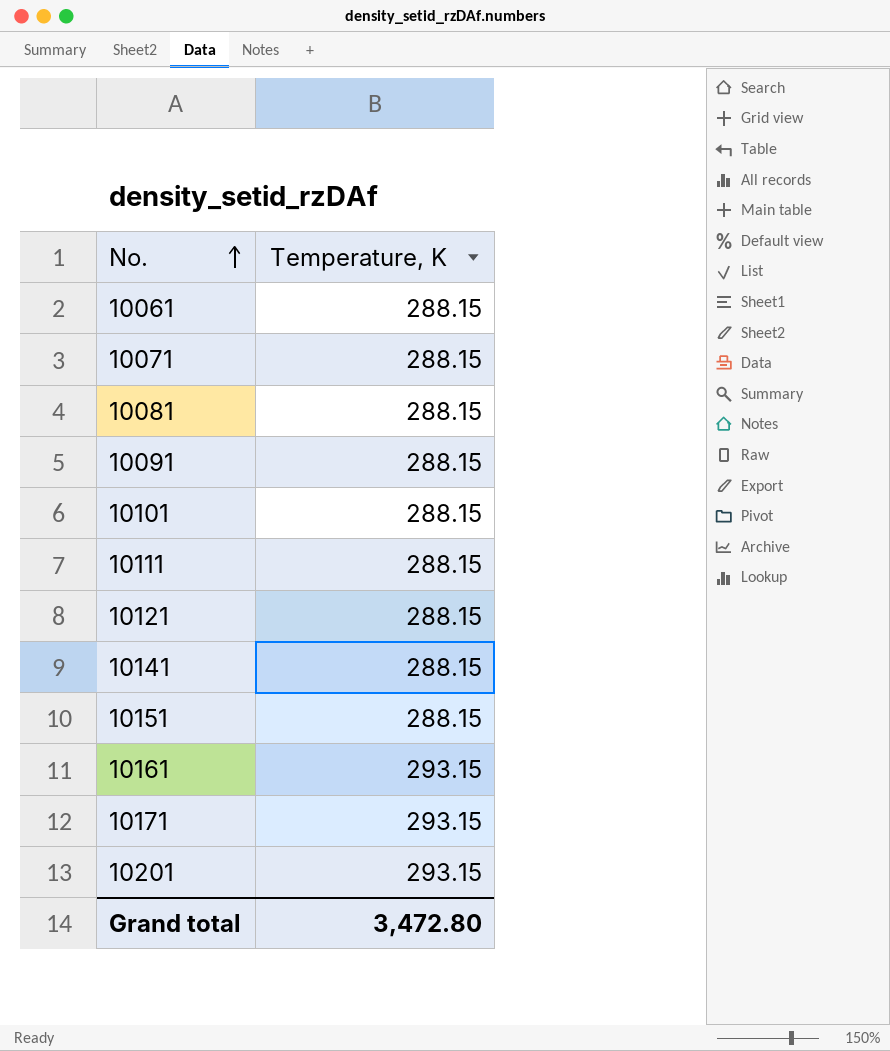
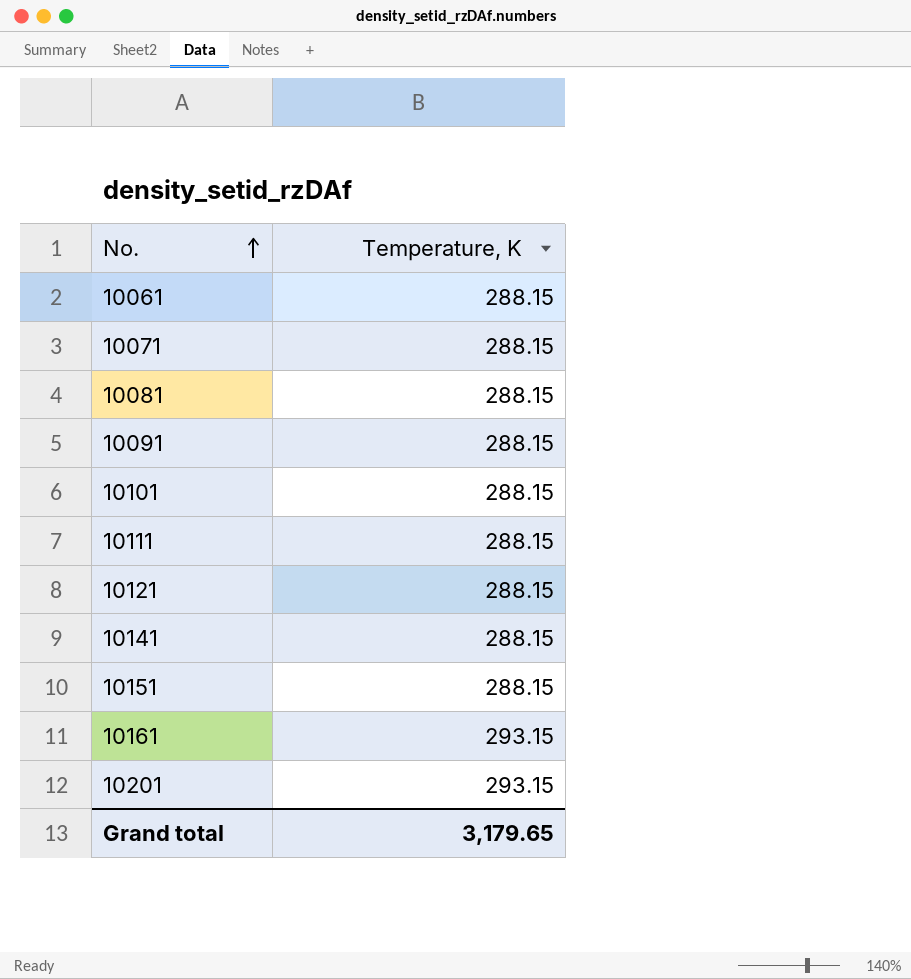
row 10171: 293.15 -> none
Grand total | Temperature, K: 3,472.80 -> 3,179.65

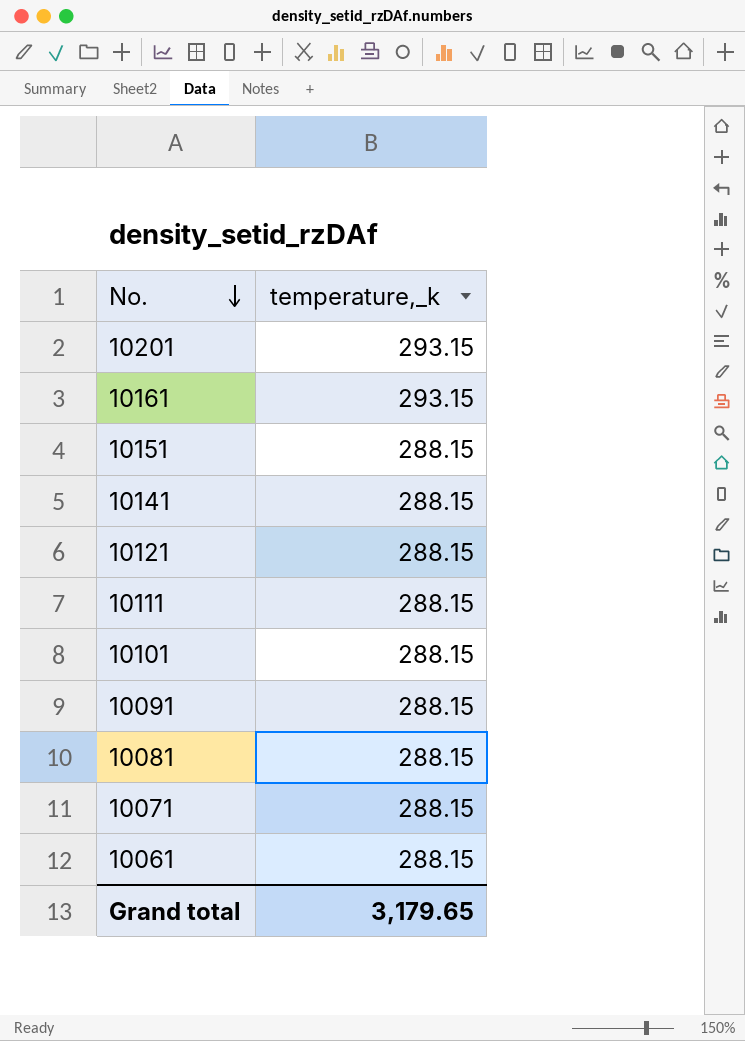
row order: No. ascending -> No. descending
column name: Temperature, K -> temperature,_k

